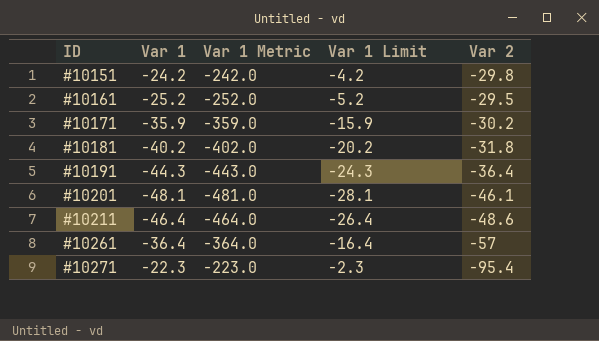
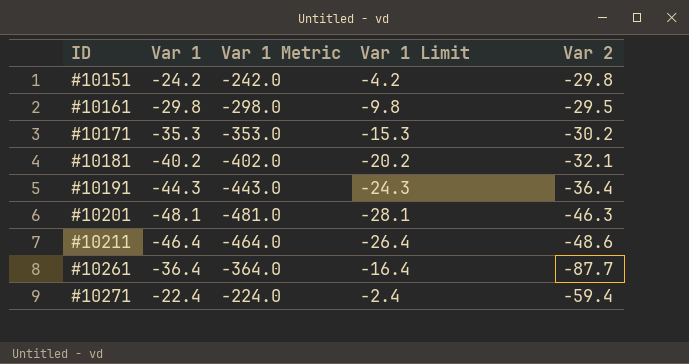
#10161 | Var 1: -25.2 -> -29.8
#10161 | Var 1 Metric: -252.0 -> -298.0
#10161 | Var 1 Limit: -5.2 -> -9.8
#10171 | Var 1: -35.9 -> -35.3
#10171 | Var 1 Metric: -359.0 -> -353.0
#10171 | Var 1 Limit: -15.9 -> -15.3
#10181 | Var 2: -31.8 -> -32.1
#10201 | Var 2: -46.1 -> -46.3
#10261 | Var 2: -57 -> -87.7
#10271 | Var 1: -22.3 -> -22.4
#10271 | Var 1 Metric: -223.0 -> -224.0
#10271 | Var 1 Limit: -2.3 -> -2.4
#10271 | Var 2: -95.4 -> -59.4

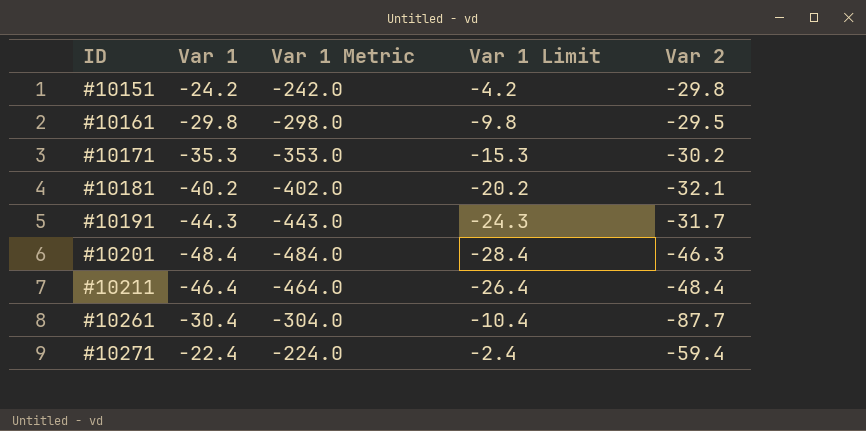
#10191 | Var 2: -36.4 -> -31.7
#10201 | Var 1: -48.1 -> -48.4
#10201 | Var 1 Metric: -481.0 -> -484.0
#10201 | Var 1 Limit: -28.1 -> -28.4
#10211 | Var 2: -48.6 -> -48.4
#10261 | Var 1: -36.4 -> -30.4
#10261 | Var 1 Metric: -364.0 -> -304.0
#10261 | Var 1 Limit: -16.4 -> -10.4

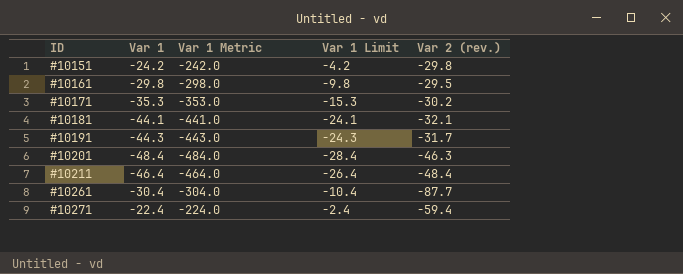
column name: Var 2 -> Var 2 (rev.)
#10181 | Var 1: -40.2 -> -44.1
#10181 | Var 1 Metric: -402.0 -> -441.0
#10181 | Var 1 Limit: -20.2 -> -24.1

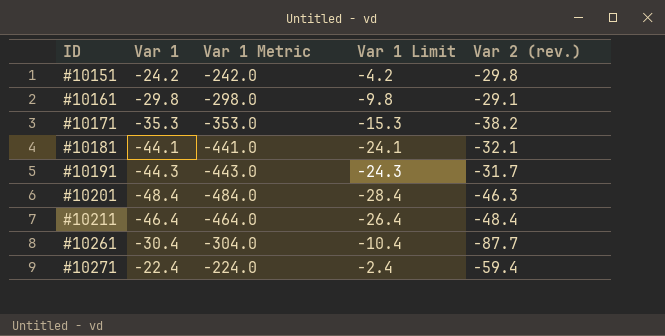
#10161 | Var 2 (rev.): -29.5 -> -29.1
#10171 | Var 2 (rev.): -30.2 -> -38.2

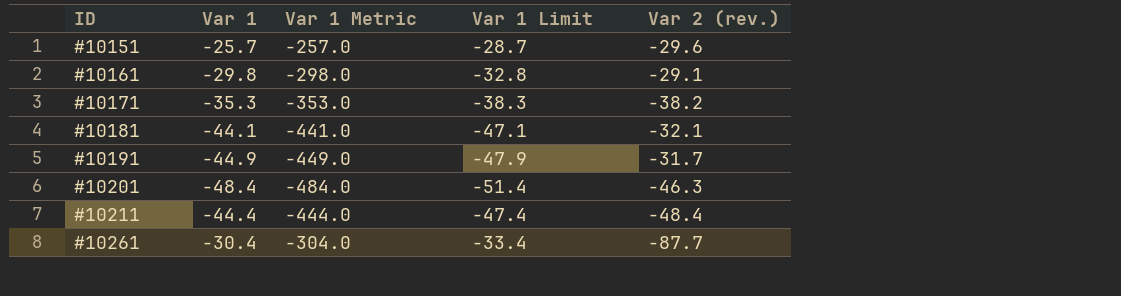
column Var 1 Limit | formula: [Var 1] + 20 -> [Var 1] - 3
row #10271: -22.4 | -224.0 | -2.4 | -59.4 -> none
#10151 | Var 1: -24.2 -> -25.7
#10151 | Var 1 Metric: -242.0 -> -257.0
#10151 | Var 2 (rev.): -29.8 -> -29.6
#10191 | Var 1: -44.3 -> -44.9
#10191 | Var 1 Metric: -443.0 -> -449.0
#10211 | Var 1: -46.4 -> -44.4
#10211 | Var 1 Metric: -464.0 -> -444.0

